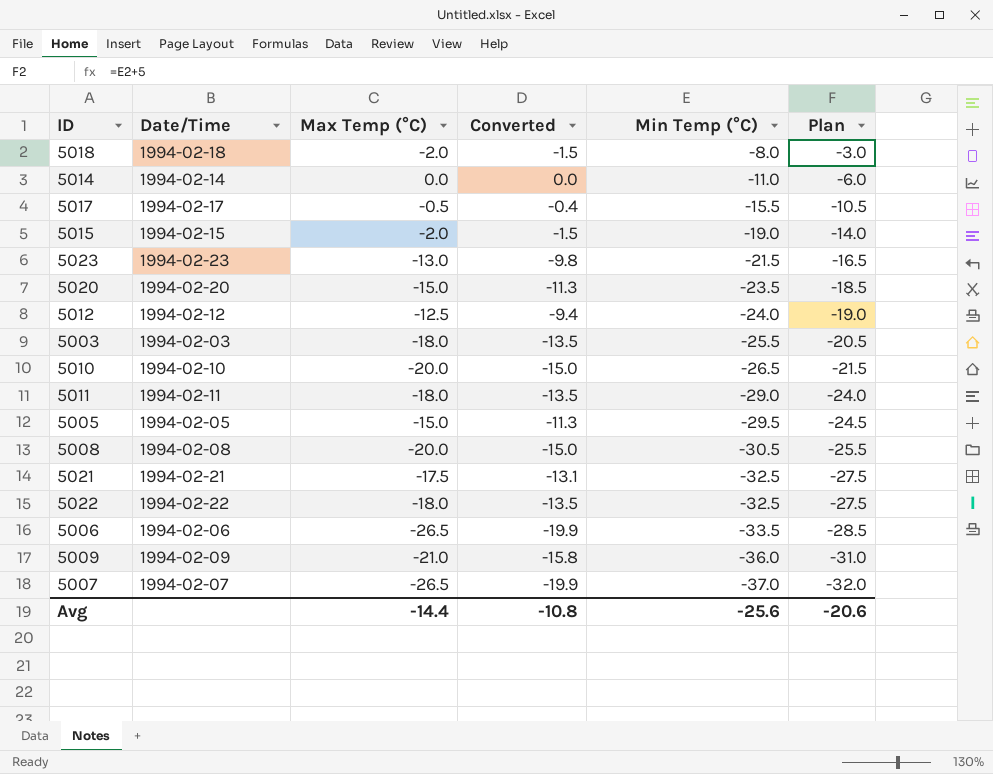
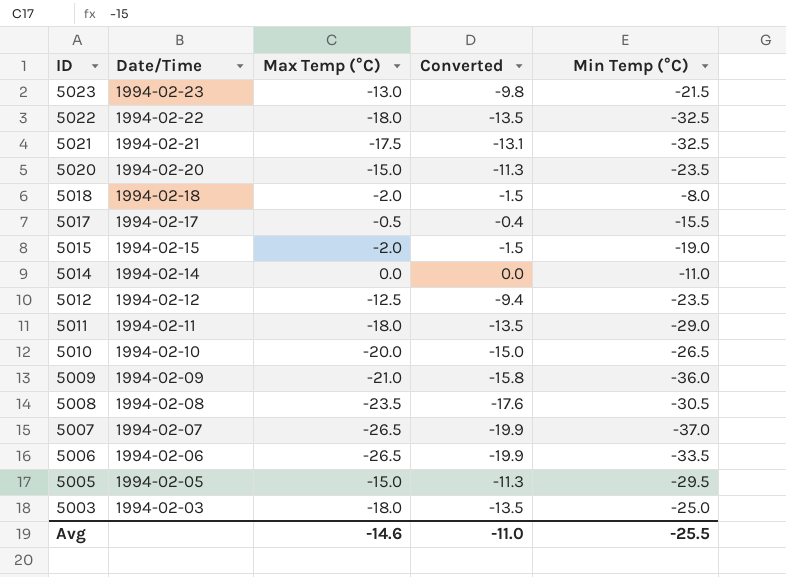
row order: Min Temp (°C) descending -> ID descending
column Plan | formula: [Min Temp (°C)] + 5 -> none
5012 | Min Temp (°C): -24.0 -> -23.5
5008 | Max Temp (°C): -20.0 -> -23.5
5008 | Converted: -15.0 -> -17.6
5003 | Min Temp (°C): -25.5 -> -25.0
Avg | Max Temp (°C): -14.4 -> -14.6
Avg | Converted: -10.8 -> -11.0
Avg | Min Temp (°C): -25.6 -> -25.5

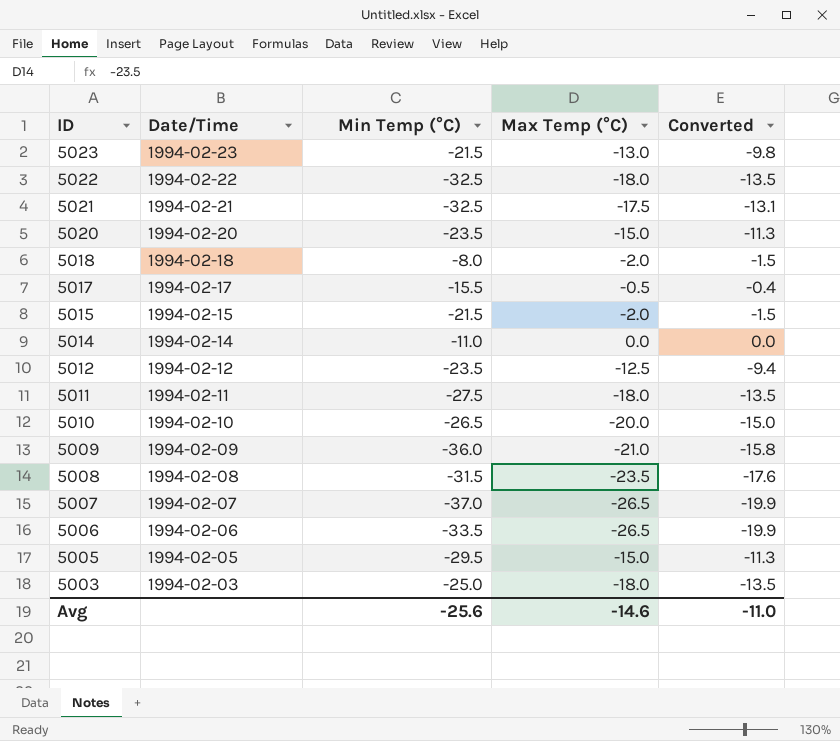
column Min Temp (°C) | position: 5 -> 3
5015 | Min Temp (°C): -19.0 -> -21.5
5011 | Min Temp (°C): -29.0 -> -27.5
5008 | Min Temp (°C): -30.5 -> -31.5
Avg | Min Temp (°C): -25.5 -> -25.6

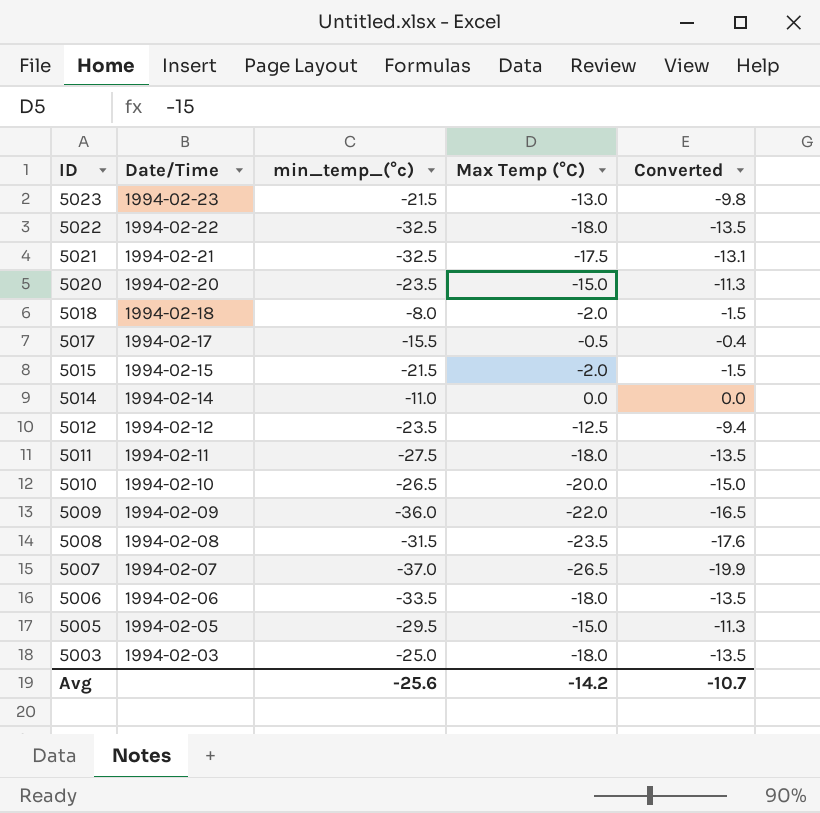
column name: Min Temp (°C) -> min_temp_(°c)
5009 | Max Temp (°C): -21.0 -> -22.0
5009 | Converted: -15.8 -> -16.5
5006 | Max Temp (°C): -26.5 -> -18.0
5006 | Converted: -19.9 -> -13.5
Avg | Max Temp (°C): -14.6 -> -14.2
Avg | Converted: -11.0 -> -10.7

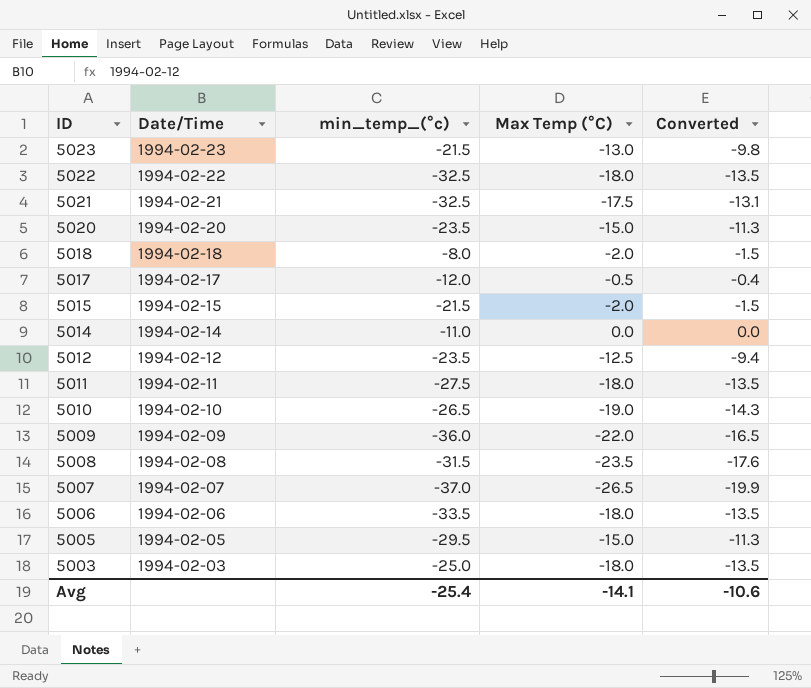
5017 | min_temp_(°c): -15.5 -> -12.0
5010 | Max Temp (°C): -20.0 -> -19.0
5010 | Converted: -15.0 -> -14.3
Avg | min_temp_(°c): -25.6 -> -25.4
Avg | Max Temp (°C): -14.2 -> -14.1
Avg | Converted: -10.7 -> -10.6

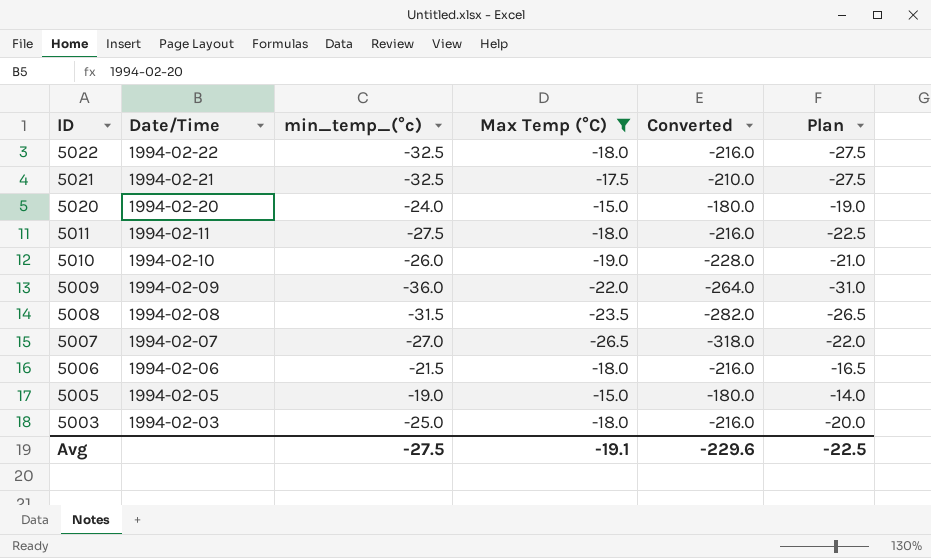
filter: none -> Max Temp (°C) <= -15.0
column Converted | formula: [Max Temp (°C)] * 0.75 -> [Max Temp (°C)] * 12
column Plan | formula: none -> [min_temp_(°c)] + 5
5020 | min_temp_(°c): -23.5 -> -24.0
5010 | min_temp_(°c): -26.5 -> -26.0
5007 | min_temp_(°c): -37.0 -> -27.0
5006 | min_temp_(°c): -33.5 -> -21.5
5005 | min_temp_(°c): -29.5 -> -19.0
Avg | min_temp_(°c): -25.4 -> -27.5
Avg | Max Temp (°C): -14.1 -> -19.1
Avg | Converted: -10.6 -> -229.6

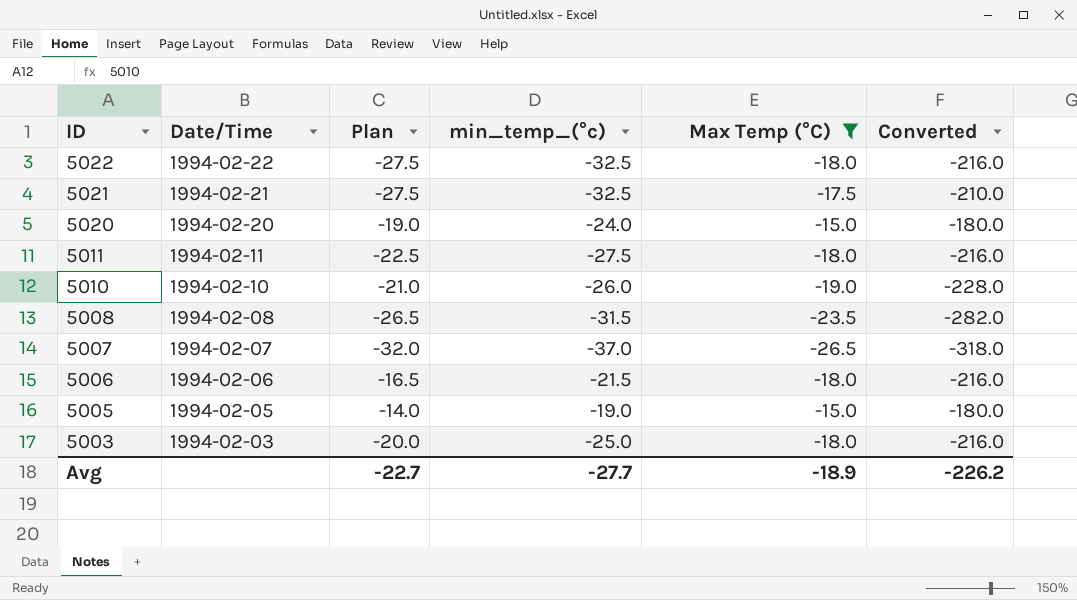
column Plan | position: 6 -> 3
row 5009: 1994-02-09 | -36.0 | -22.0 | -264.0 | -31.0 -> none
5007 | Plan: -22.0 -> -32.0
5007 | min_temp_(°c): -27.0 -> -37.0
Avg | Plan: -22.5 -> -22.7
Avg | min_temp_(°c): -27.5 -> -27.7
Avg | Max Temp (°C): -19.1 -> -18.9
Avg | Converted: -229.6 -> -226.2

